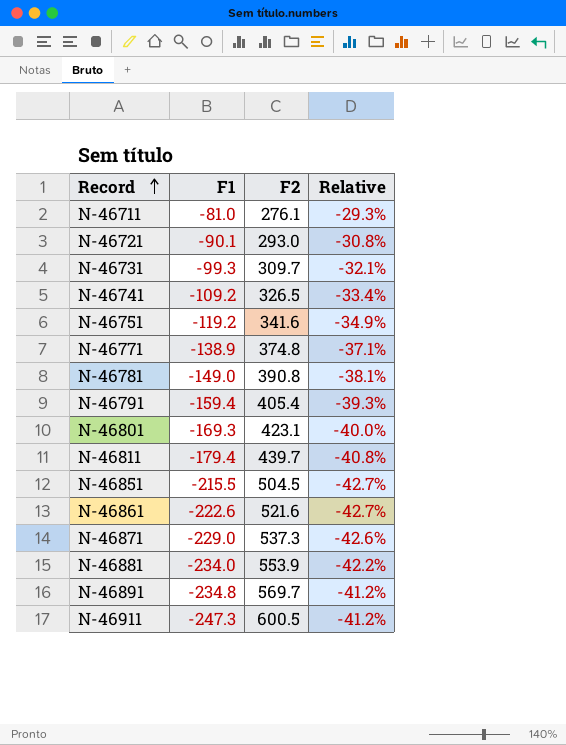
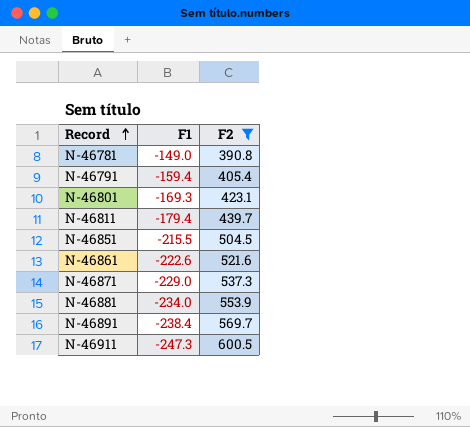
filter: none -> F2 >= 390.8
column Relative | formula: [F1] / [F2] -> none
N-46891 | F1: -234.8 -> -238.4

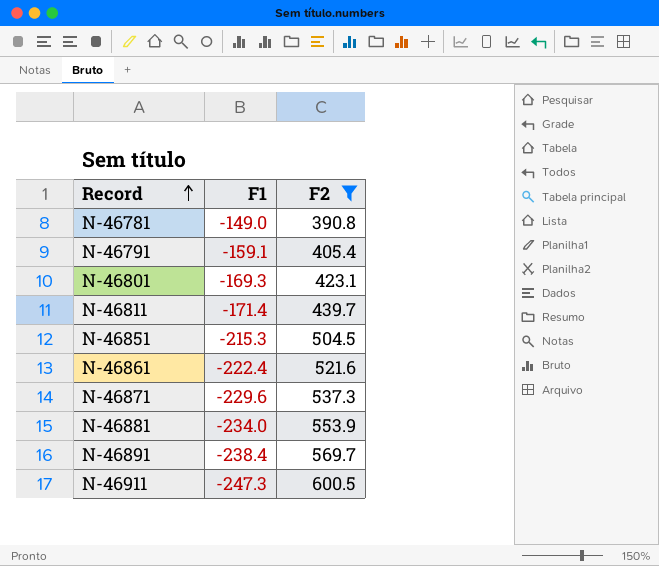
N-46791 | F1: -159.4 -> -159.1
N-46811 | F1: -179.4 -> -171.4
N-46851 | F1: -215.5 -> -215.3
N-46861 | F1: -222.6 -> -222.4
N-46871 | F1: -229.0 -> -229.6

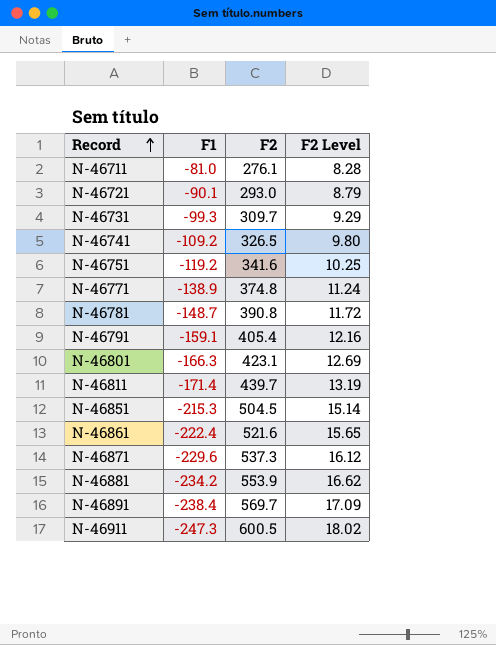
filter: F2 >= 390.8 -> none
column F2 Level | formula: none -> [F2] * 0.03
N-46781 | F1: -149.0 -> -148.7
N-46801 | F1: -169.3 -> -166.3
N-46881 | F1: -234.0 -> -234.2

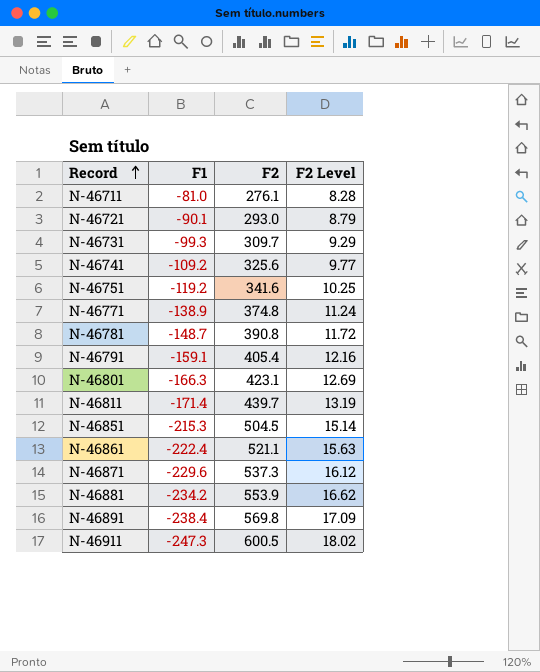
N-46741 | F2: 326.5 -> 325.6
N-46741 | F2 Level: 9.80 -> 9.77
N-46861 | F2: 521.6 -> 521.1
N-46861 | F2 Level: 15.65 -> 15.63
N-46891 | F2: 569.7 -> 569.8

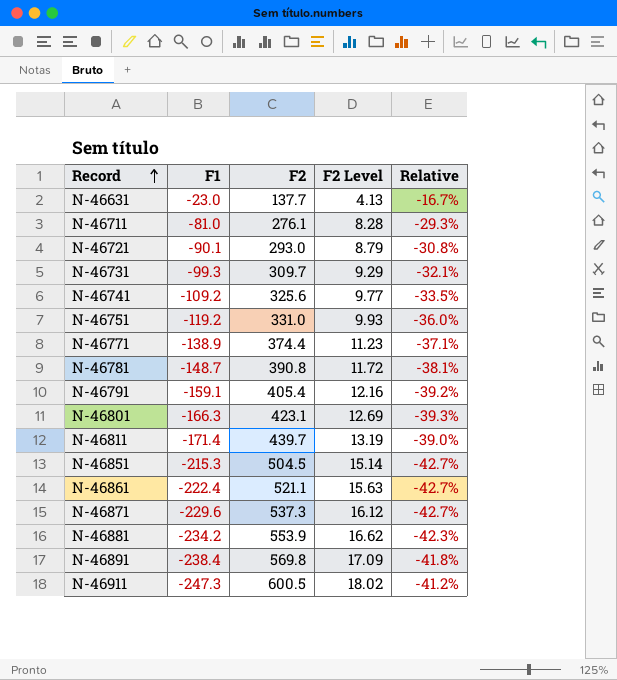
column Relative | formula: none -> [F1] / [F2]
row N-46631: none -> -23.0 | 137.7 | 4.13 | -16.7%
N-46751 | F2: 341.6 -> 331.0
N-46751 | F2 Level: 10.25 -> 9.93
N-46771 | F2: 374.8 -> 374.4
N-46771 | F2 Level: 11.24 -> 11.23

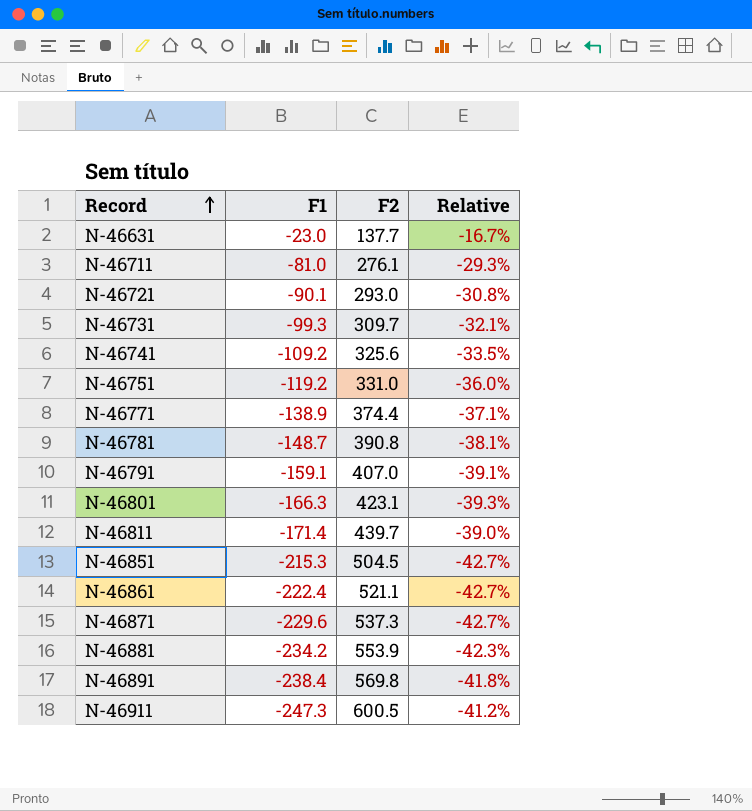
column F2 Level | formula: [F2] * 0.03 -> none
N-46791 | F2: 405.4 -> 407.0
N-46791 | Relative: -39.2% -> -39.1%

